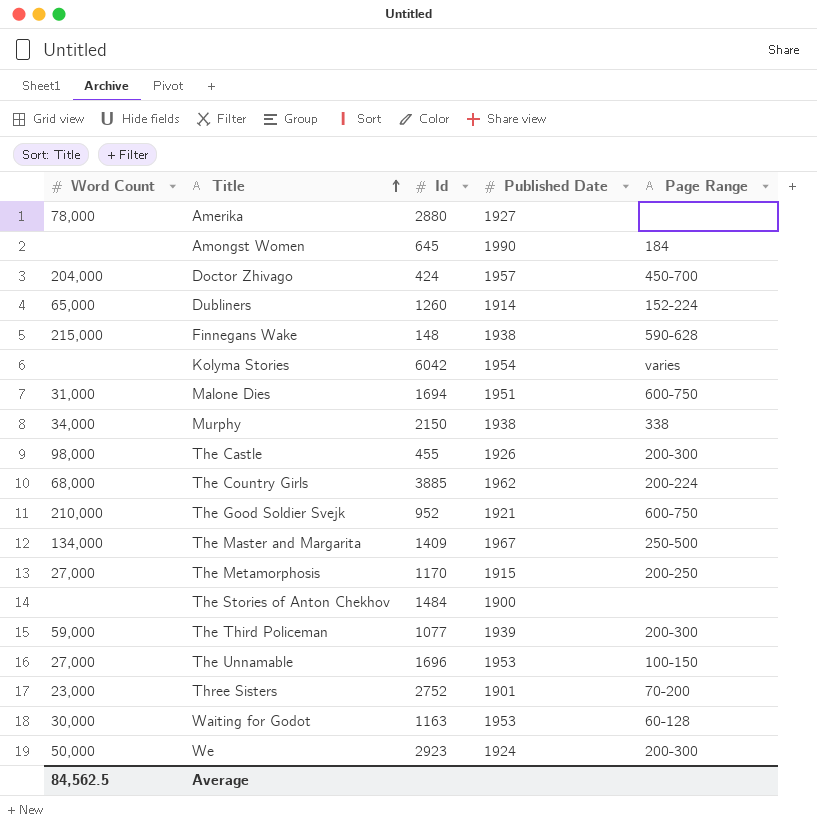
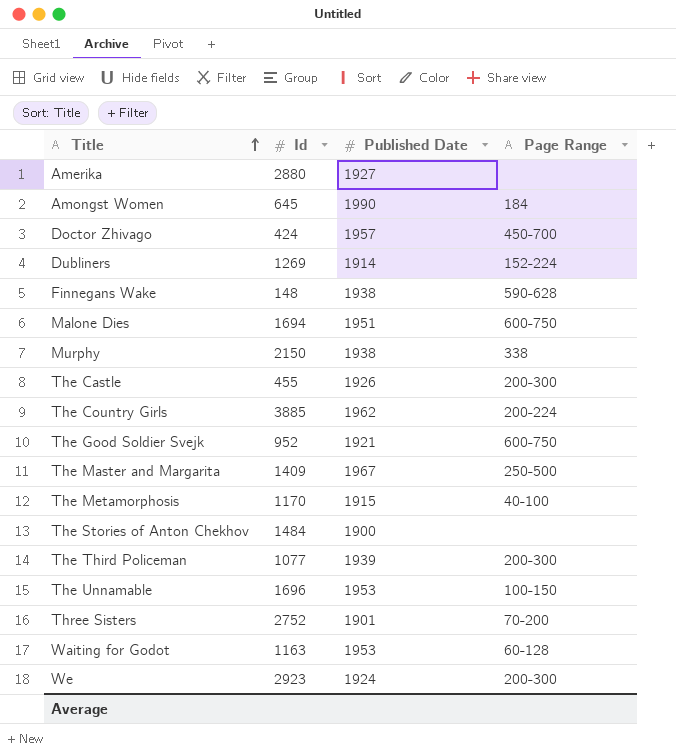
column Word Count | position: 1 -> none
row Kolyma Stories: none | 6042 | 1954 | varies -> none
Dubliners | Id: 1260 -> 1269
The Metamorphosis | Page Range: 200-250 -> 40-100

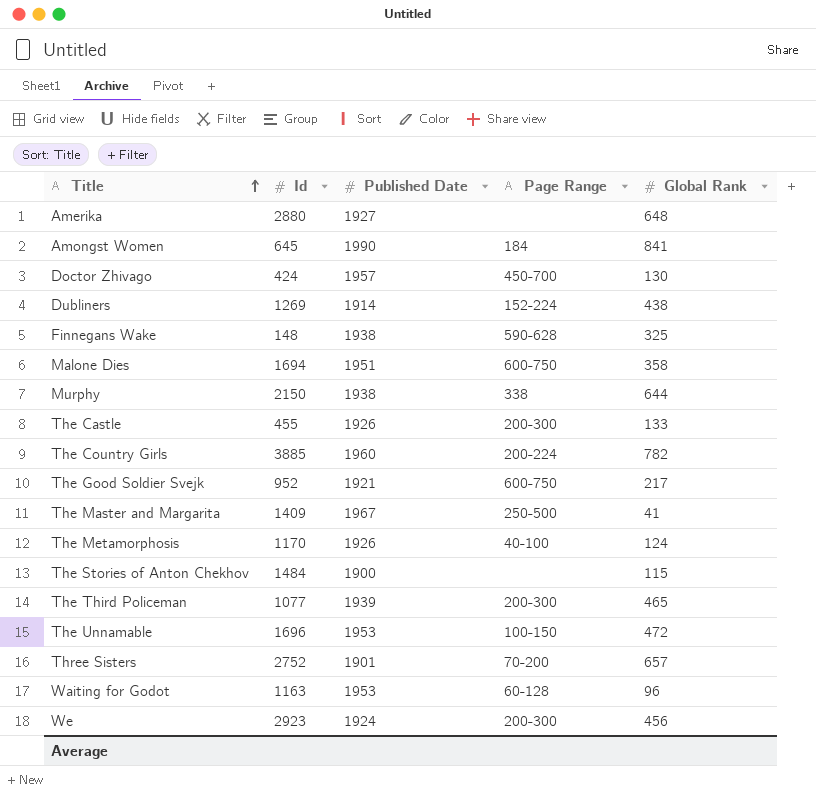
column Global Rank | position: none -> 5
The Country Girls | Published Date: 1962 -> 1960
The Metamorphosis | Published Date: 1915 -> 1926

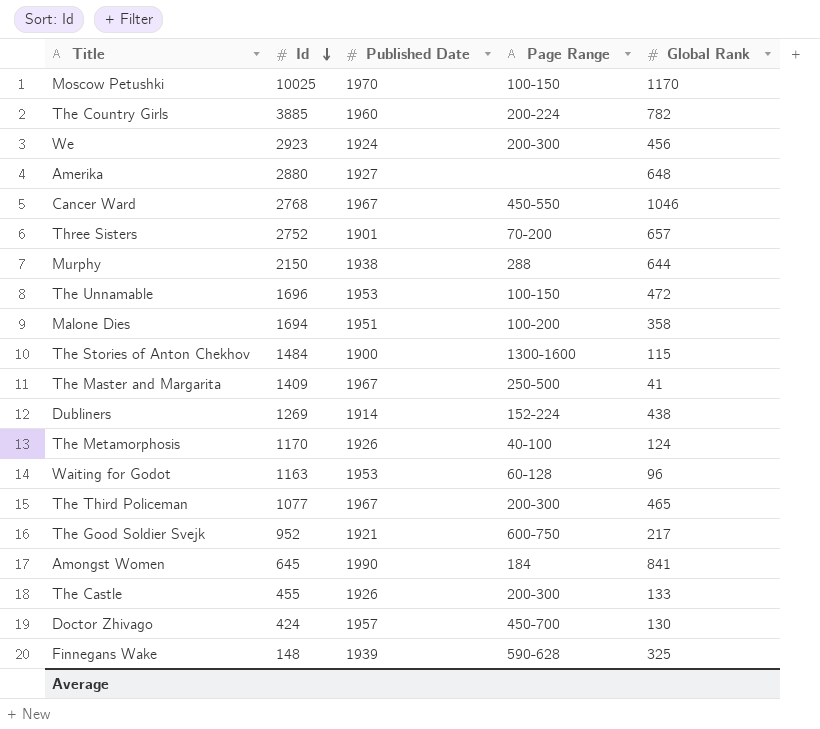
row order: Title ascending -> Id descending
row Moscow Petushki: none -> 10025 | 1970 | 100-150 | 1170
row Cancer Ward: none -> 2768 | 1967 | 450-550 | 1046
Murphy | Page Range: 338 -> 288
Malone Dies | Page Range: 600-750 -> 100-200
The Stories of Anton Chekhov | Page Range: none -> 1300-1600
The Third Policeman | Published Date: 1939 -> 1967
Finnegans Wake | Published Date: 1938 -> 1939

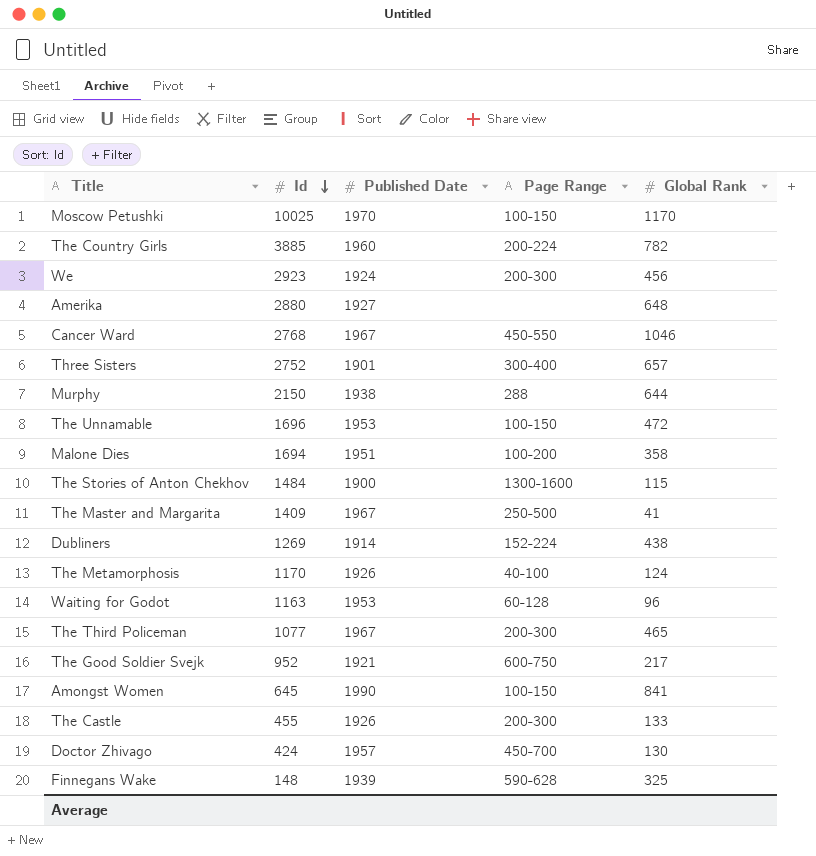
Three Sisters | Page Range: 70-200 -> 300-400
Amongst Women | Page Range: 184 -> 100-150

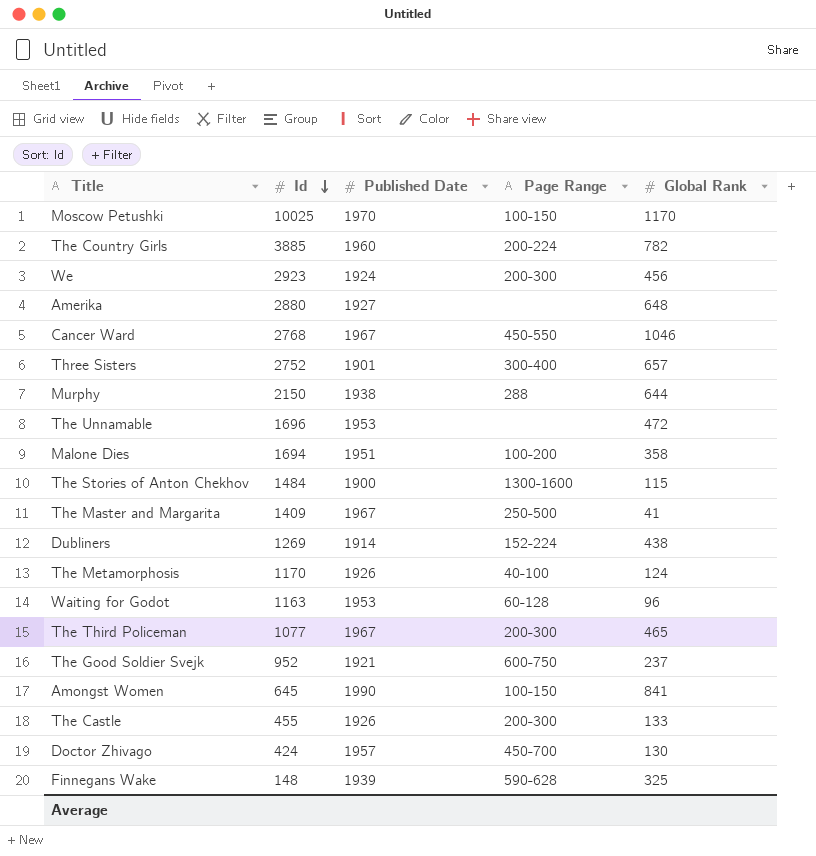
The Unnamable | Page Range: 100-150 -> none
The Good Soldier Svejk | Global Rank: 217 -> 237

